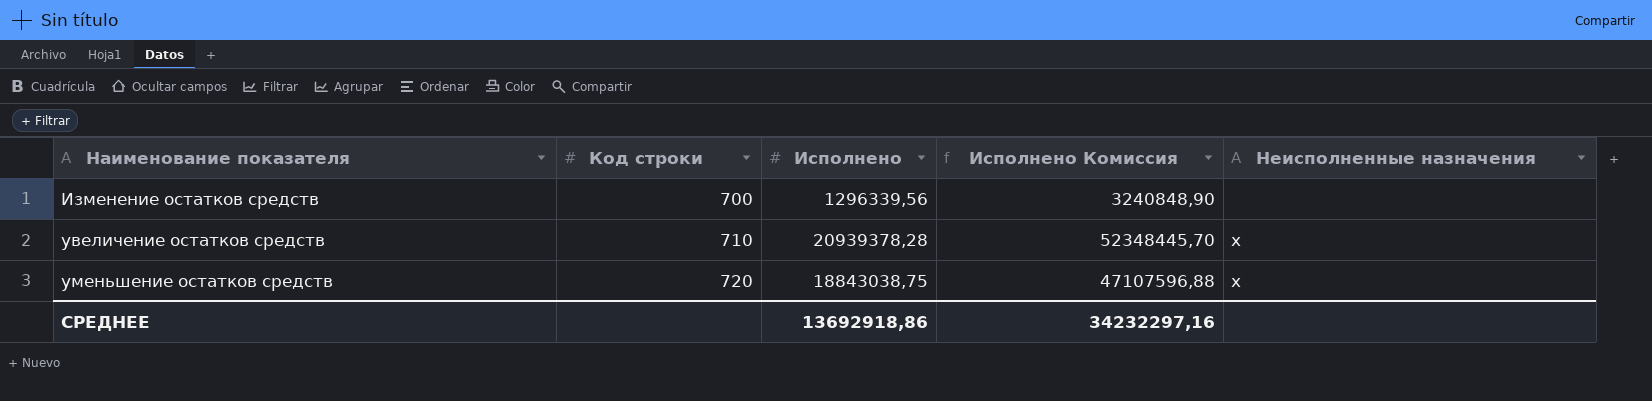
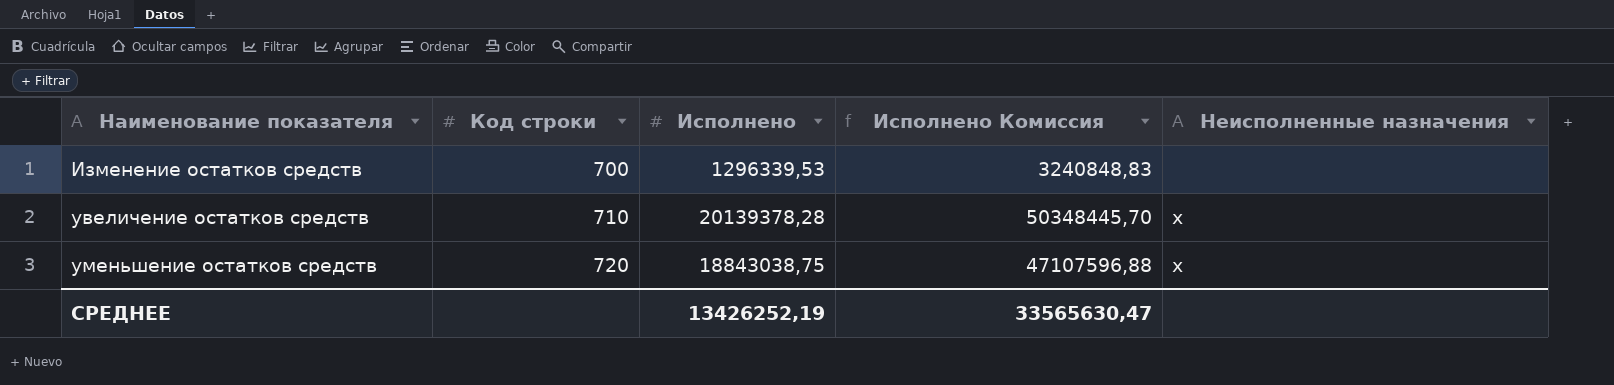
Изменение остатков средств | Исполнено: 1296339,56 -> 1296339,53
Изменение остатков средств | Исполнено Комиссия: 3240848,90 -> 3240848,83
увеличение остатков средств | Исполнено: 20939378,28 -> 20139378,28
увеличение остатков средств | Исполнено Комиссия: 52348445,70 -> 50348445,70
СРЕДНЕЕ | Исполнено: 13692918,86 -> 13426252,19
СРЕДНЕЕ | Исполнено Комиссия: 34232297,16 -> 33565630,47

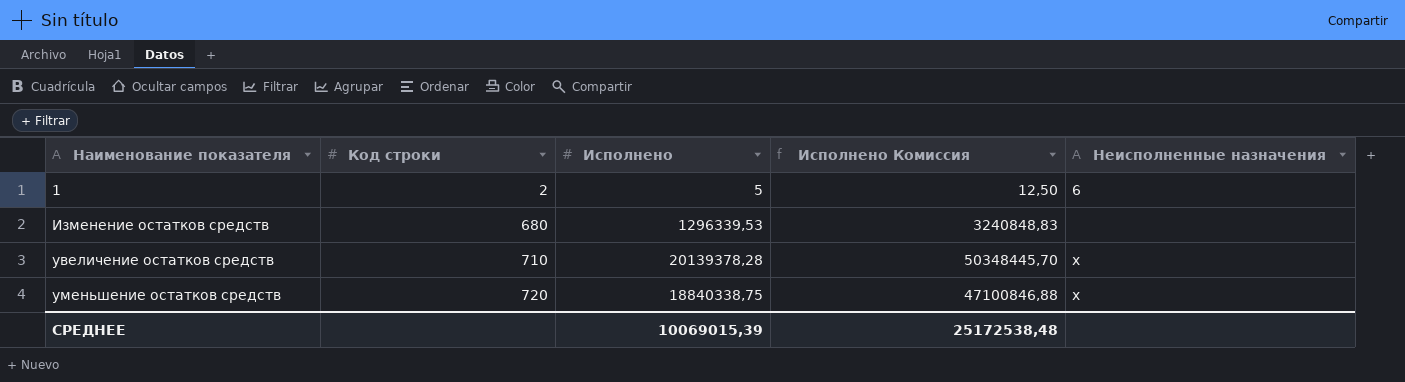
row 1: none -> 2 | 5 | 12,50 | 6
Изменение остатков средств | Код строки: 700 -> 680
уменьшение остатков средств | Исполнено: 18843038,75 -> 18840338,75
уменьшение остатков средств | Исполнено Комиссия: 47107596,88 -> 47100846,88
СРЕДНЕЕ | Исполнено: 13426252,19 -> 10069015,39
СРЕДНЕЕ | Исполнено Комиссия: 33565630,47 -> 25172538,48

